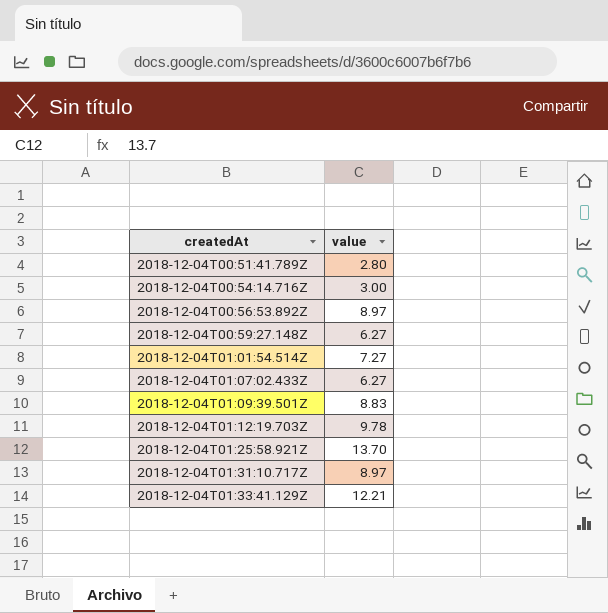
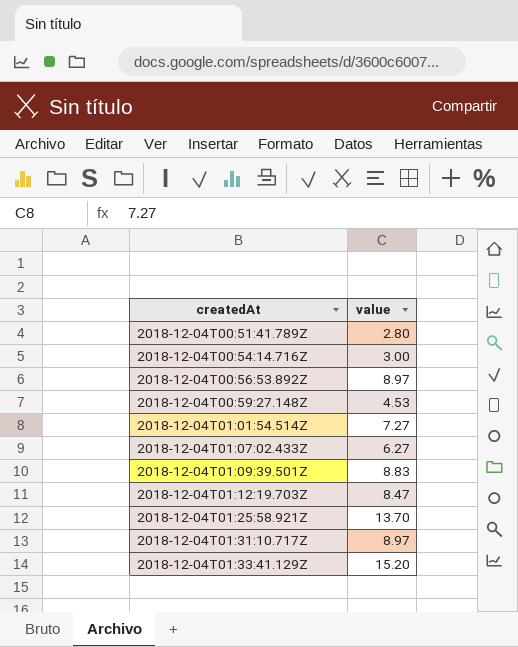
2018-12-04T00:59:27.148Z | value: 6.27 -> 4.53
2018-12-04T01:12:19.703Z | value: 9.78 -> 8.47
2018-12-04T01:33:41.129Z | value: 12.21 -> 15.20

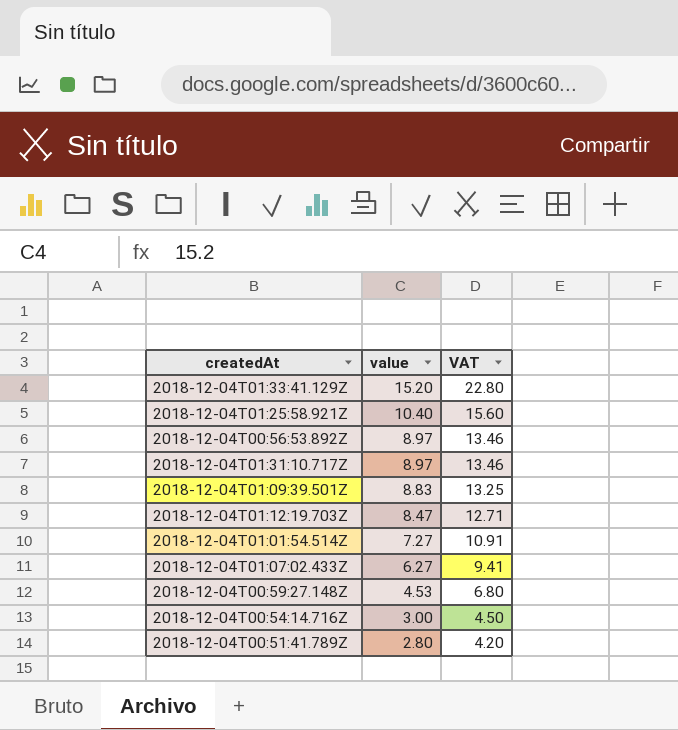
row order: createdAt ascending -> value descending
column VAT | formula: none -> [value] * 1.5
2018-12-04T01:25:58.921Z | value: 13.70 -> 10.40

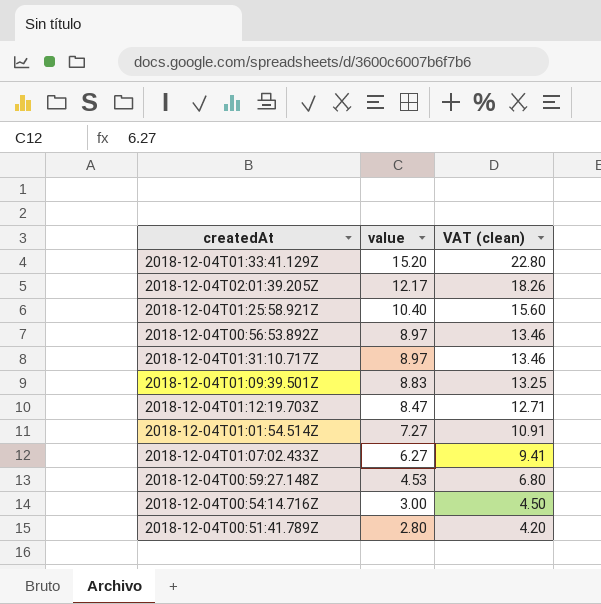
column name: VAT -> VAT (clean)
row 2018-12-04T02:01:39.205Z: none -> 12.17 | 18.26

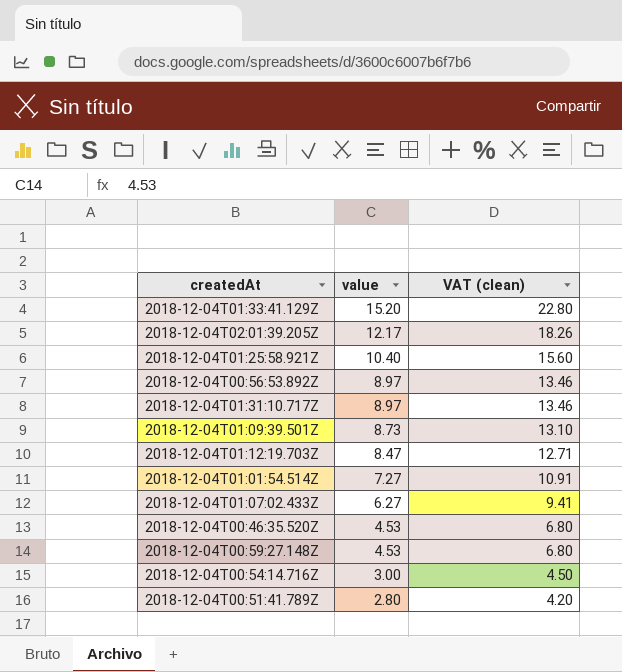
2018-12-04T01:09:39.501Z | value: 8.83 -> 8.73
2018-12-04T01:09:39.501Z | VAT (clean): 13.25 -> 13.10
row 2018-12-04T00:46:35.520Z: none -> 4.53 | 6.80

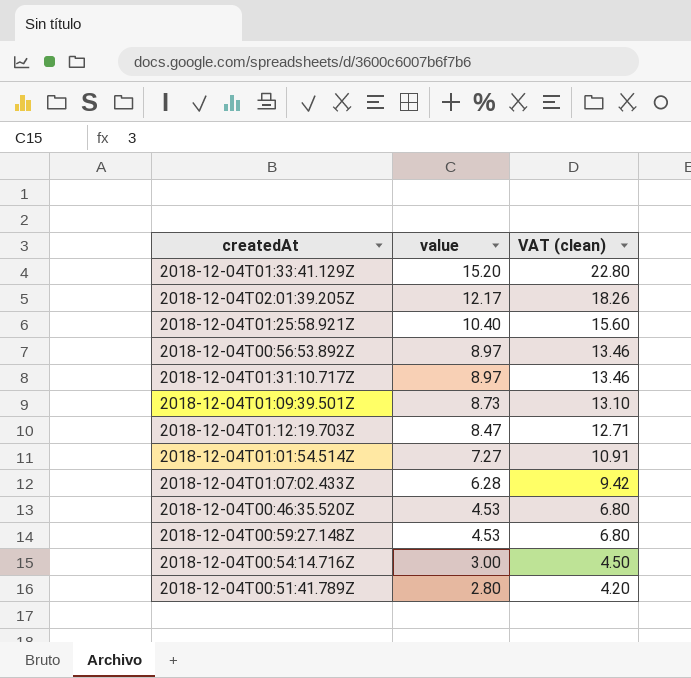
2018-12-04T01:07:02.433Z | value: 6.27 -> 6.28
2018-12-04T01:07:02.433Z | VAT (clean): 9.41 -> 9.42

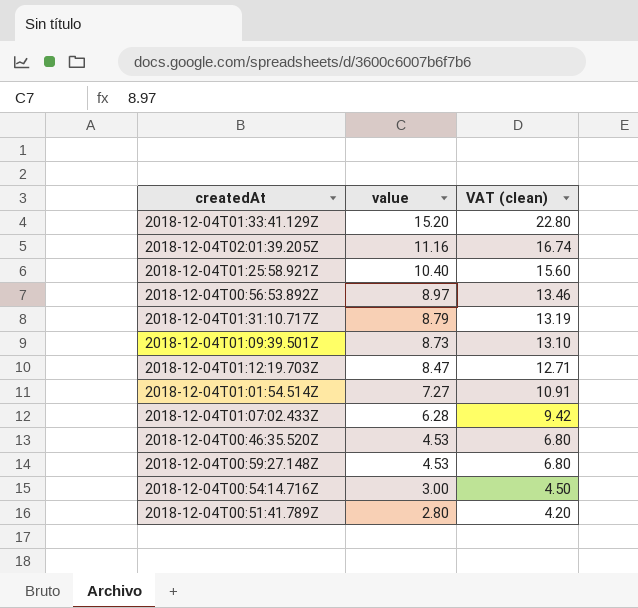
2018-12-04T02:01:39.205Z | value: 12.17 -> 11.16
2018-12-04T02:01:39.205Z | VAT (clean): 18.26 -> 16.74
2018-12-04T01:31:10.717Z | value: 8.97 -> 8.79
2018-12-04T01:31:10.717Z | VAT (clean): 13.46 -> 13.19

